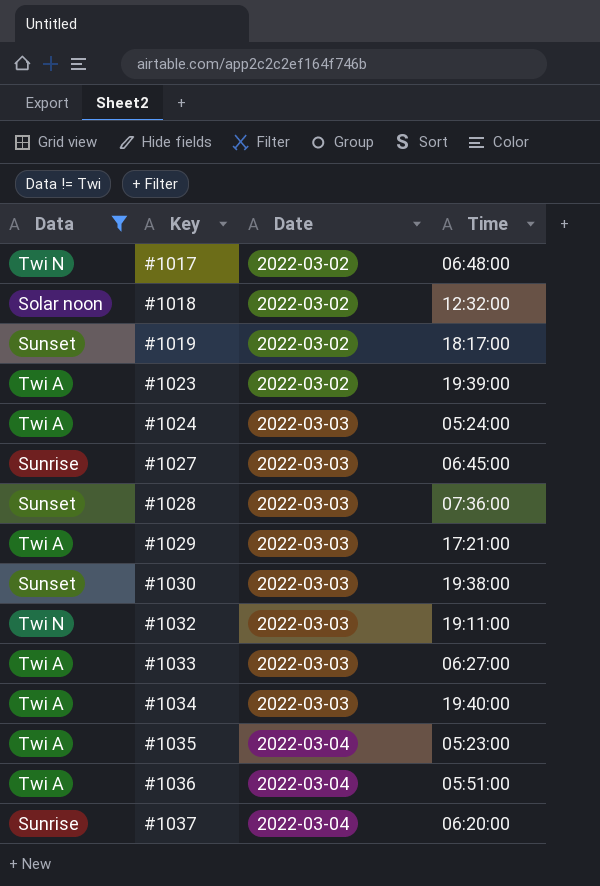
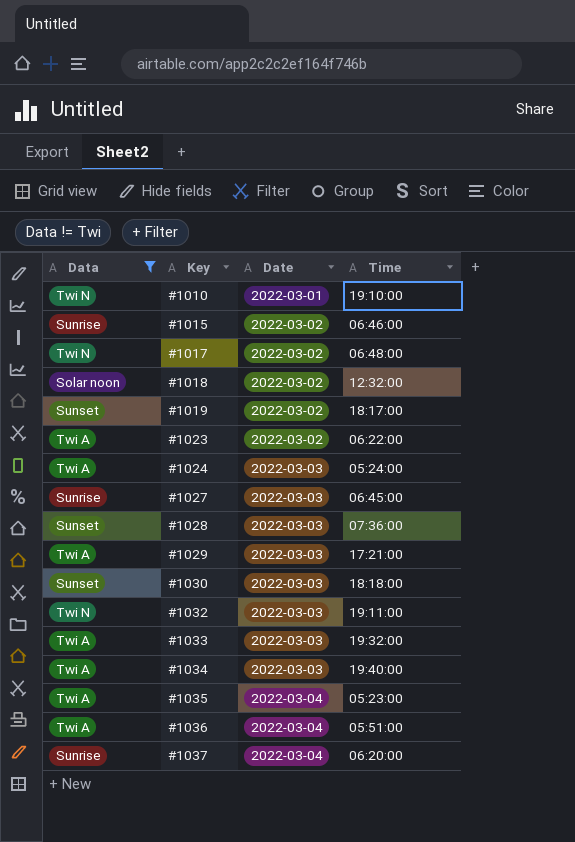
row #1010: none -> Twi N | 2022-03-01 | 19:10:00
row #1015: none -> Sunrise | 2022-03-02 | 06:46:00
#1023 | Time: 19:39:00 -> 06:22:00
#1030 | Time: 19:38:00 -> 18:18:00
#1033 | Time: 06:27:00 -> 19:32:00

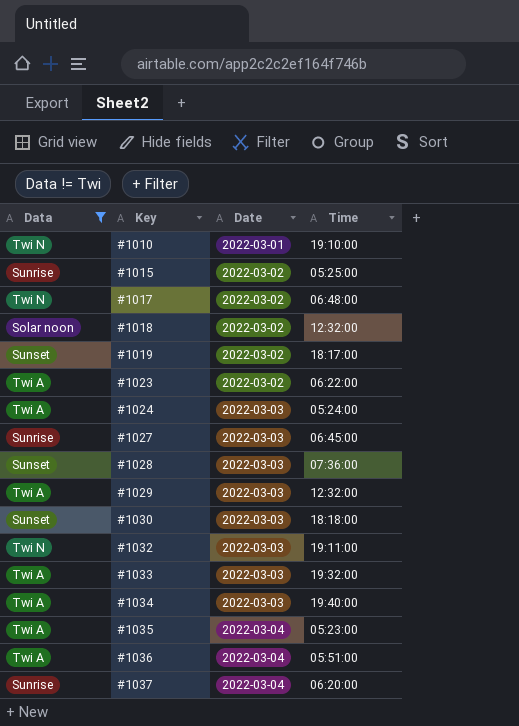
#1015 | Time: 06:46:00 -> 05:25:00
#1029 | Time: 17:21:00 -> 12:32:00

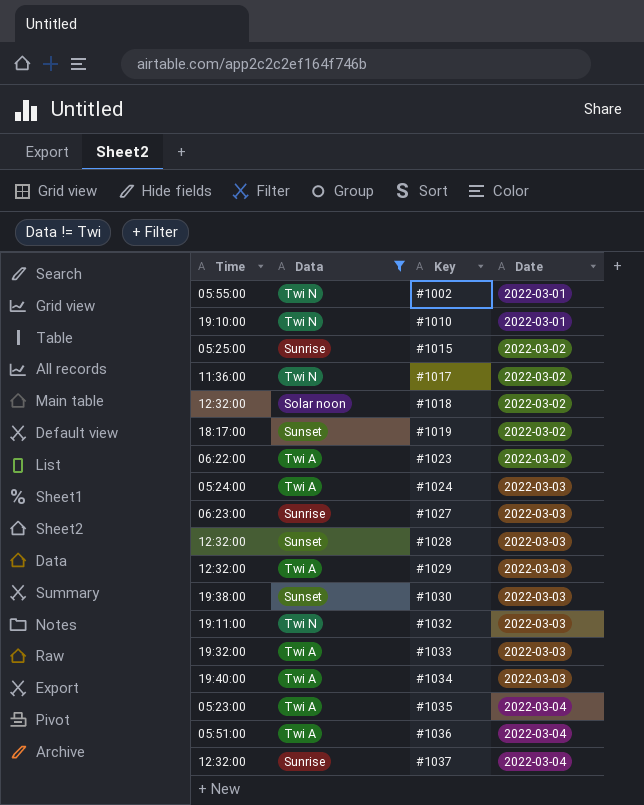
column Time | position: 4 -> 1
row #1002: none -> 05:55:00 | Twi N | 2022-03-01
#1017 | Time: 06:48:00 -> 11:36:00
#1027 | Time: 06:45:00 -> 06:23:00
#1028 | Time: 07:36:00 -> 12:32:00
#1030 | Time: 18:18:00 -> 19:38:00
#1037 | Time: 06:20:00 -> 12:32:00

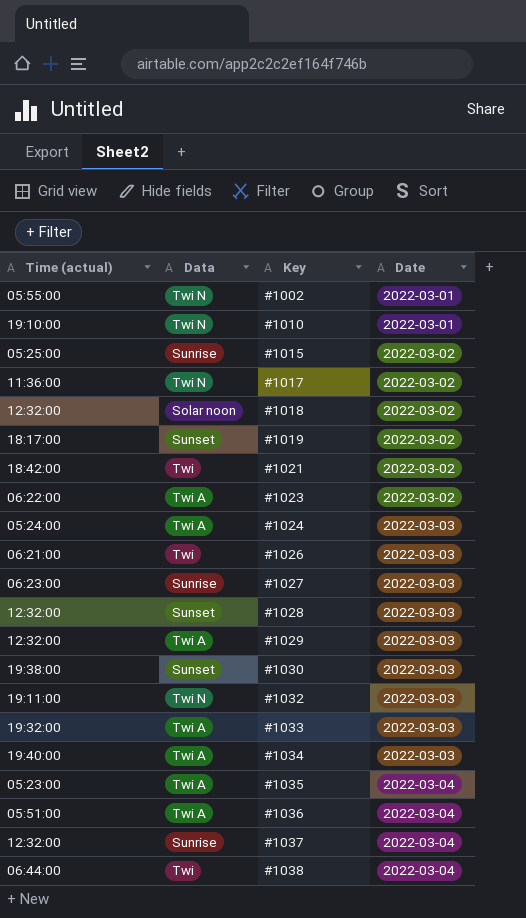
filter: Data != Twi -> none
column name: Time -> Time (actual)

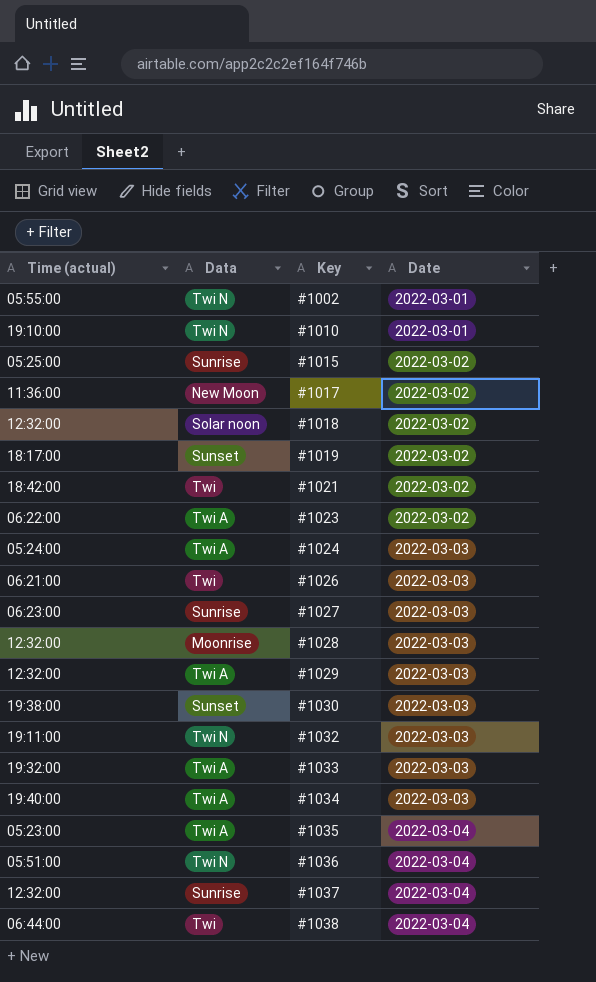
#1017 | Data: Twi N -> New Moon
#1028 | Data: Sunset -> Moonrise
#1036 | Data: Twi A -> Twi N

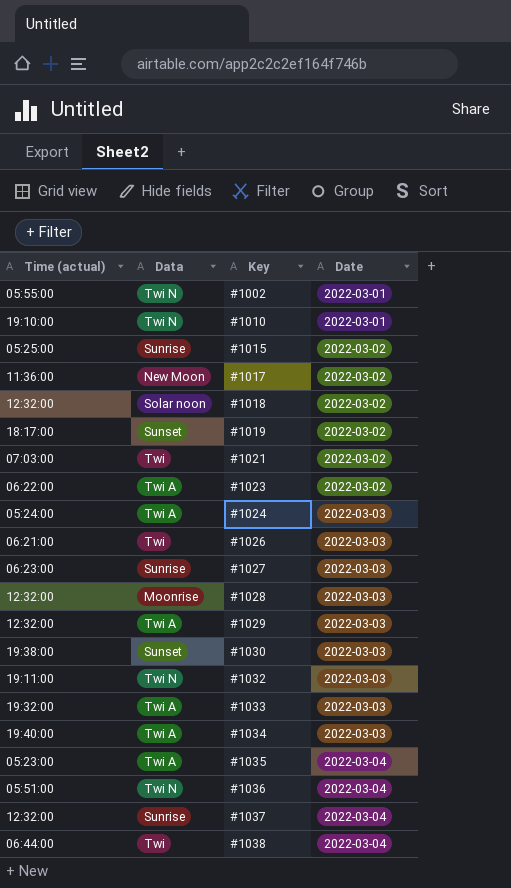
#1021 | Time (actual): 18:42:00 -> 07:03:00

